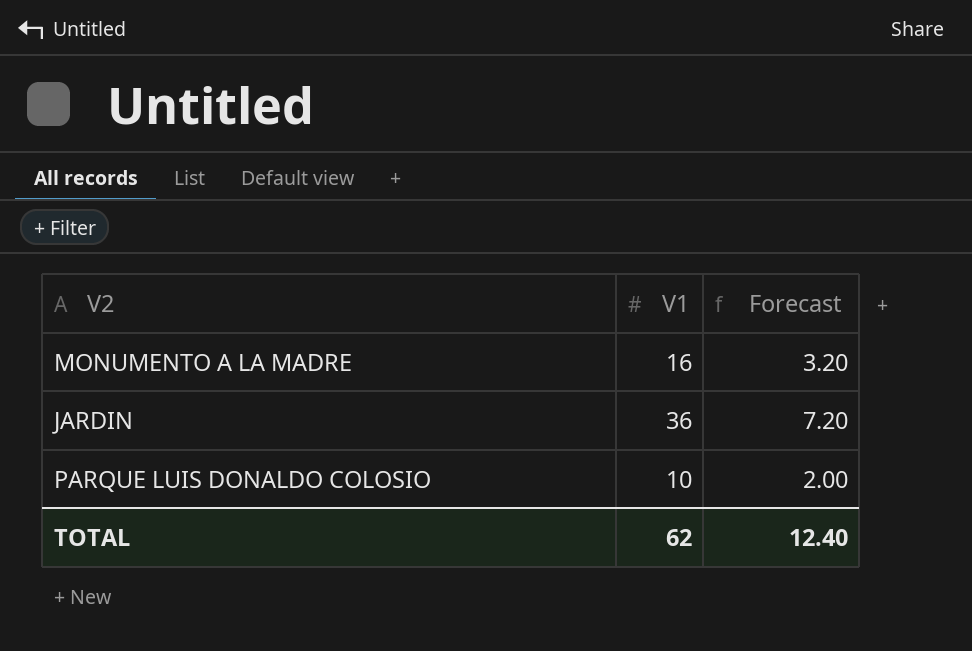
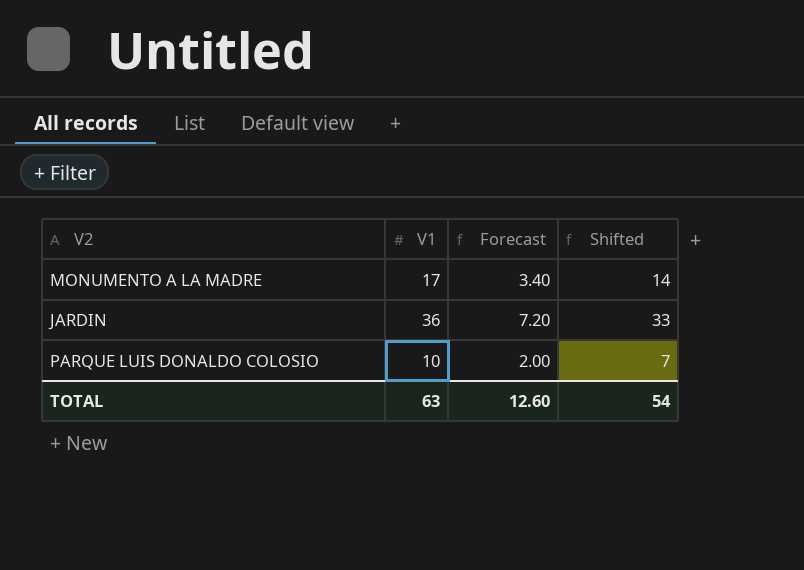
column Shifted | formula: none -> [V1] - 3
MONUMENTO A LA MADRE | V1: 16 -> 17
MONUMENTO A LA MADRE | Forecast: 3.20 -> 3.40
TOTAL | V1: 62 -> 63
TOTAL | Forecast: 12.40 -> 12.60

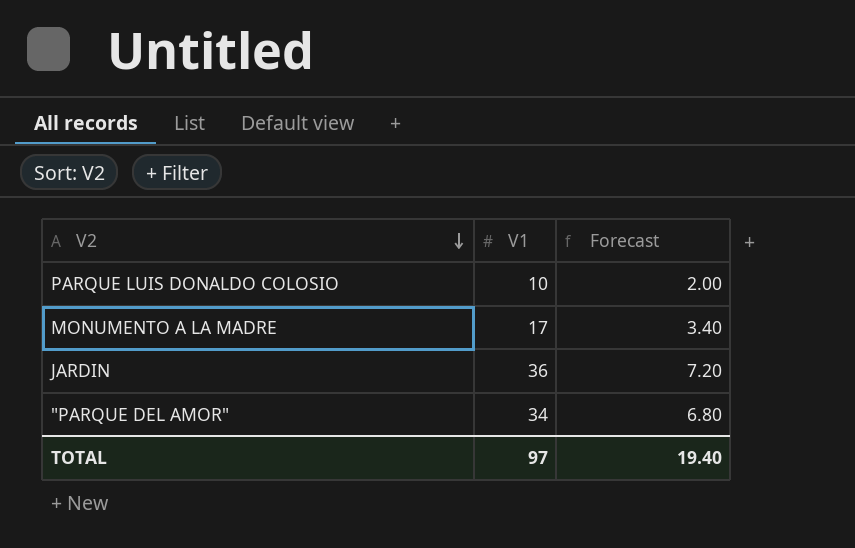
row order: none -> V2 descending
column Shifted | formula: [V1] - 3 -> none
row "PARQUE DEL AMOR": none -> 34 | 6.80
TOTAL | V1: 63 -> 97
TOTAL | Forecast: 12.60 -> 19.40

